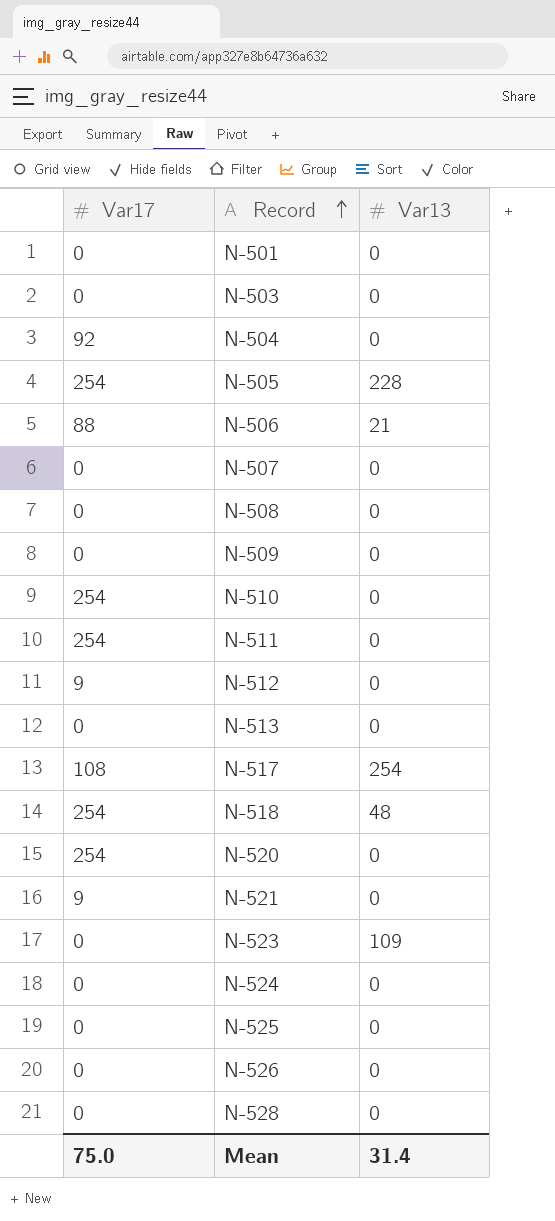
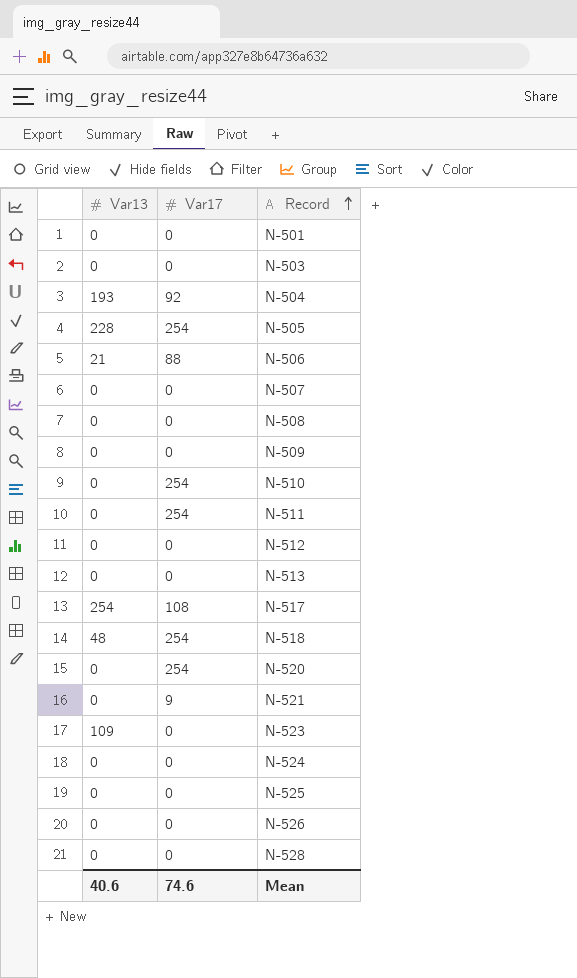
column Var13 | position: 3 -> 1
N-504 | Var13: 0 -> 193
N-512 | Var17: 9 -> 0
Mean | Var13: 31.4 -> 40.6
Mean | Var17: 75.0 -> 74.6

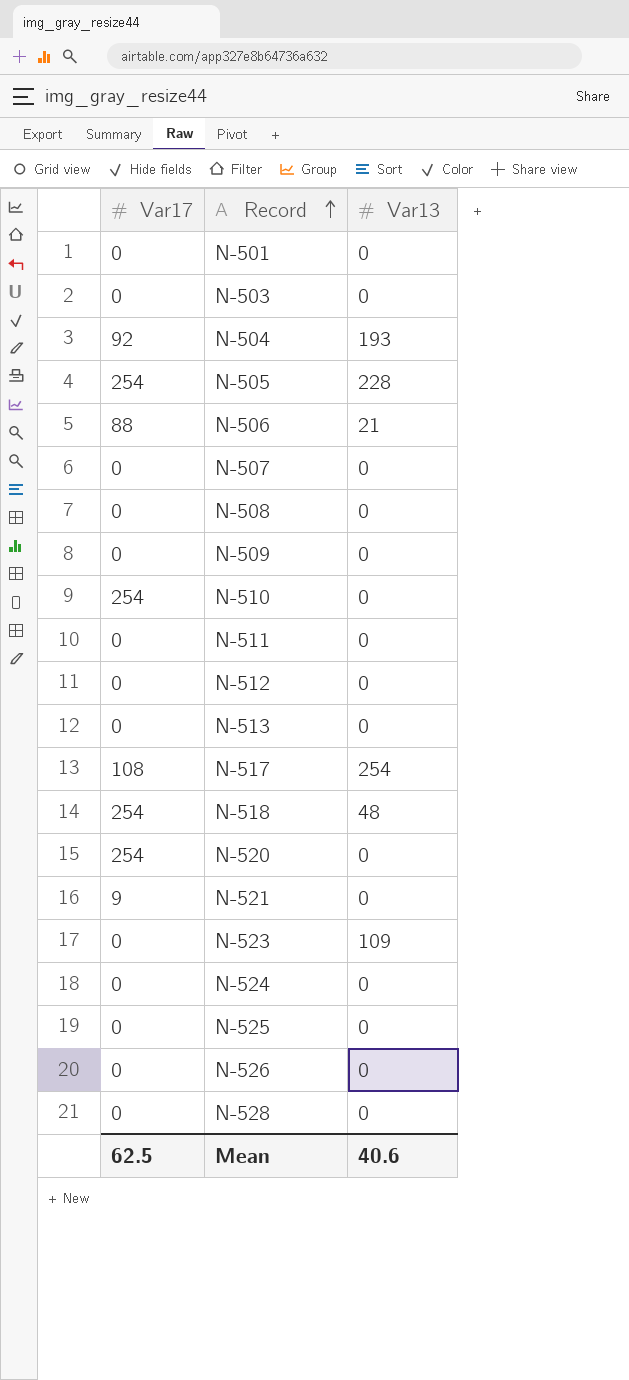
column Var13 | position: 1 -> 3
N-511 | Var17: 254 -> 0
Mean | Var17: 74.6 -> 62.5

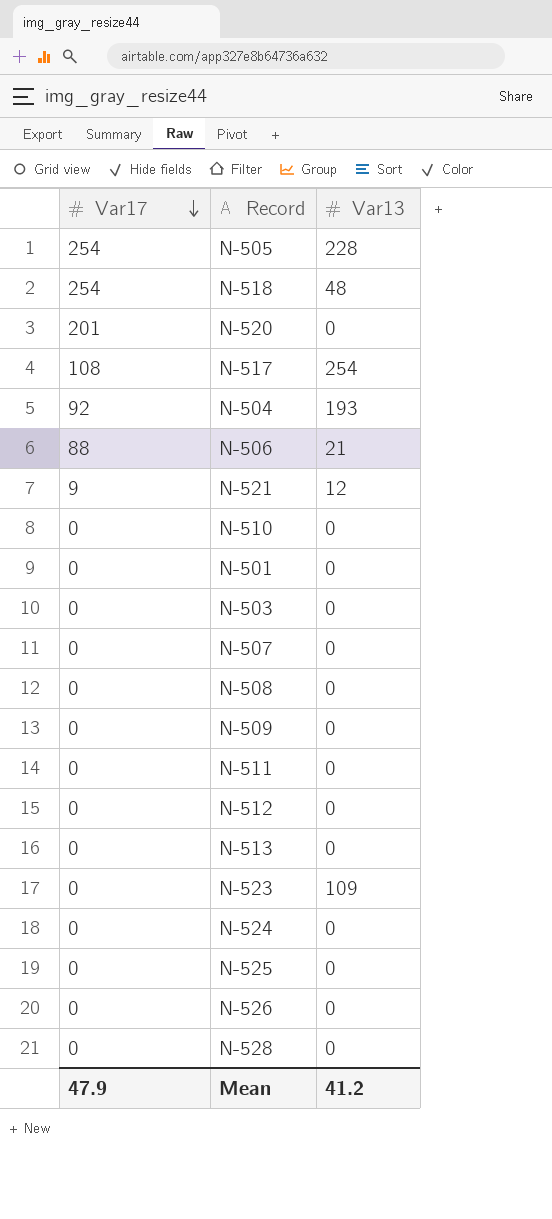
row order: Record ascending -> Var17 descending
N-520 | Var17: 254 -> 201
N-521 | Var13: 0 -> 12
N-510 | Var17: 254 -> 0
Mean | Var17: 62.5 -> 47.9
Mean | Var13: 40.6 -> 41.2

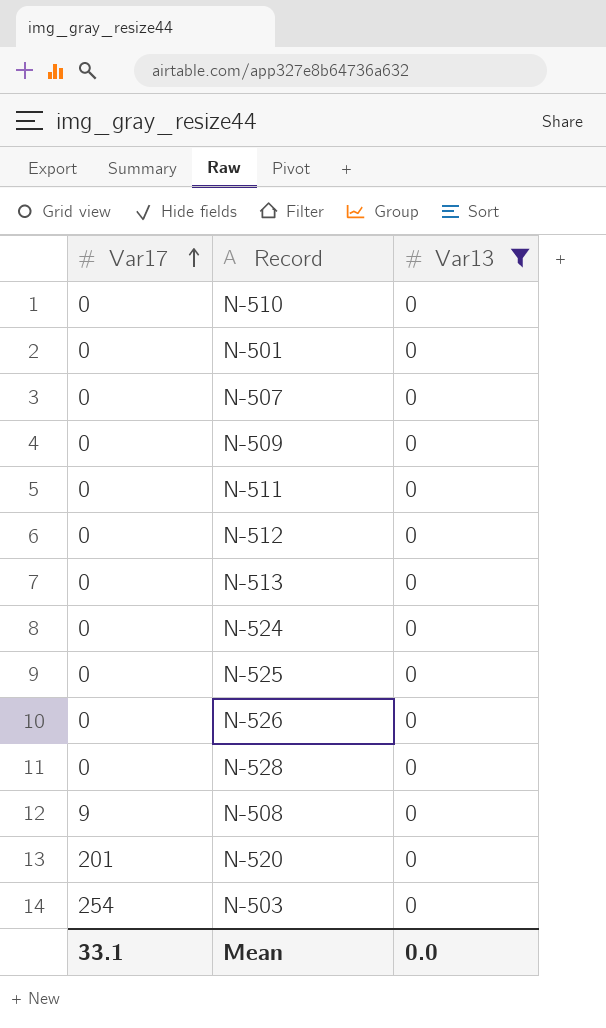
filter: none -> Var13 = 0
row order: Var17 descending -> Var17 ascending
N-508 | Var17: 0 -> 9
N-503 | Var17: 0 -> 254
Mean | Var17: 47.9 -> 33.1
Mean | Var13: 41.2 -> 0.0

